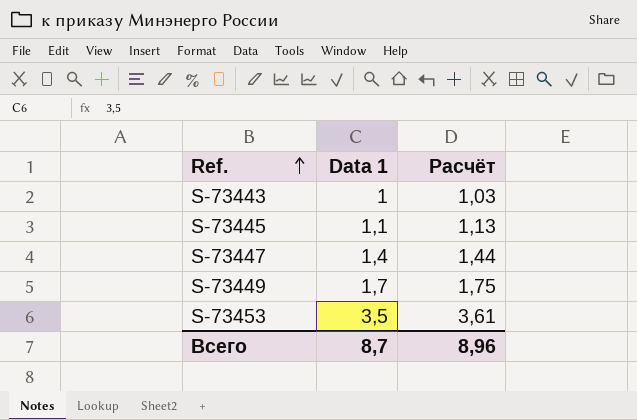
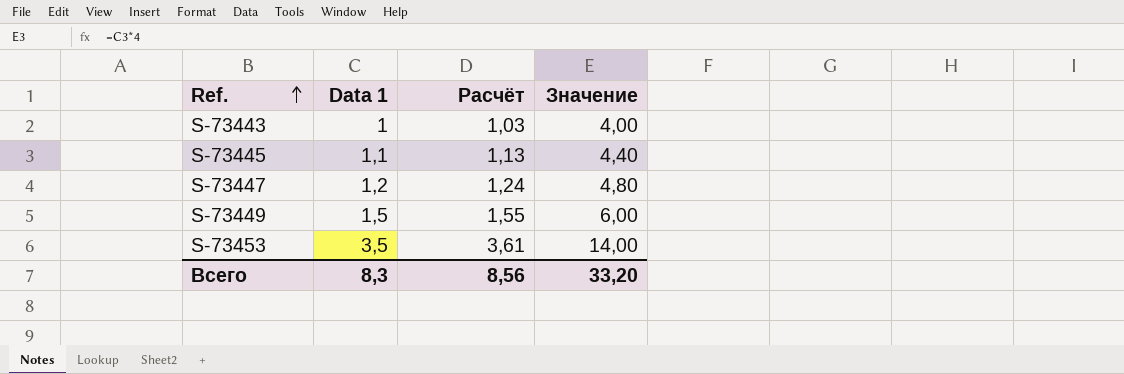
column Значение | formula: none -> [Data 1] * 4
S-73447 | Data 1: 1,4 -> 1,2
S-73447 | Расчёт: 1,44 -> 1,24
S-73449 | Data 1: 1,7 -> 1,5
S-73449 | Расчёт: 1,75 -> 1,55
Всего | Data 1: 8,7 -> 8,3
Всего | Расчёт: 8,96 -> 8,56

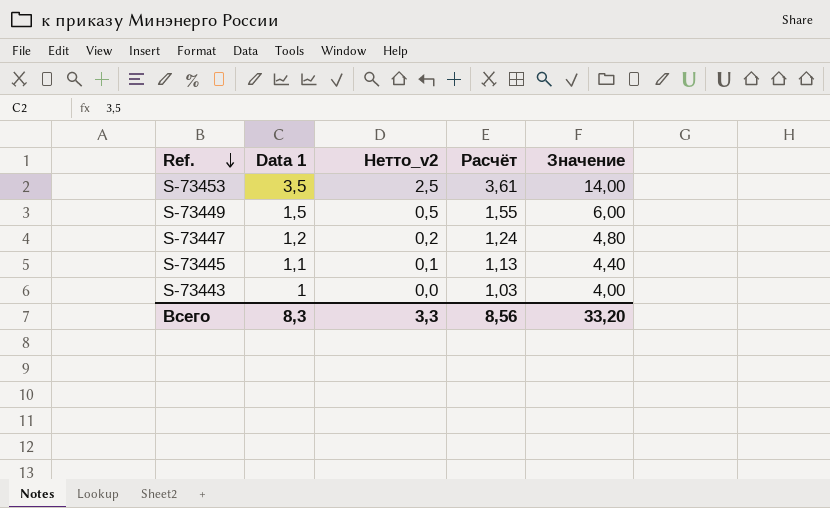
row order: Ref. ascending -> Ref. descending
column Нетто_v2 | formula: none -> [Data 1] - 1

